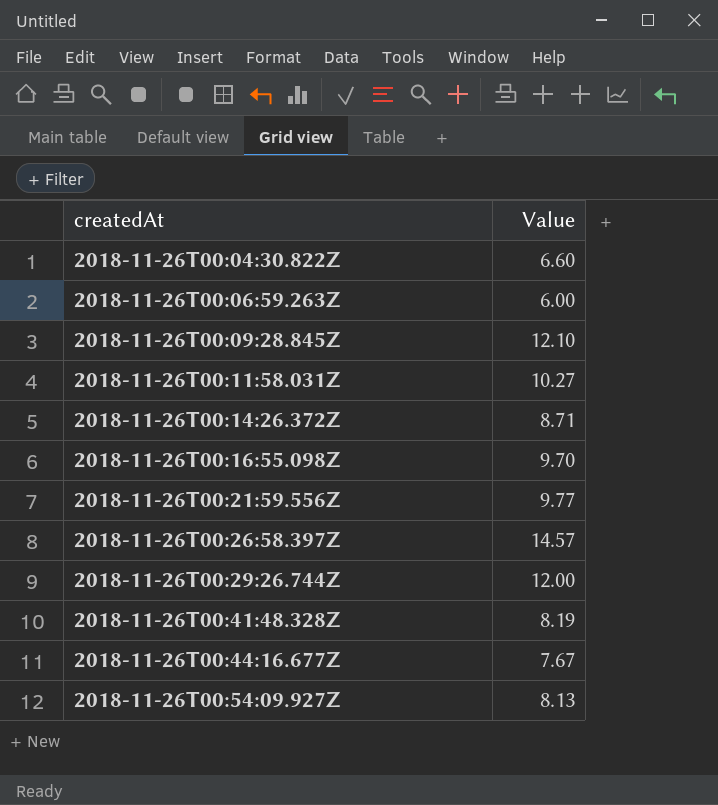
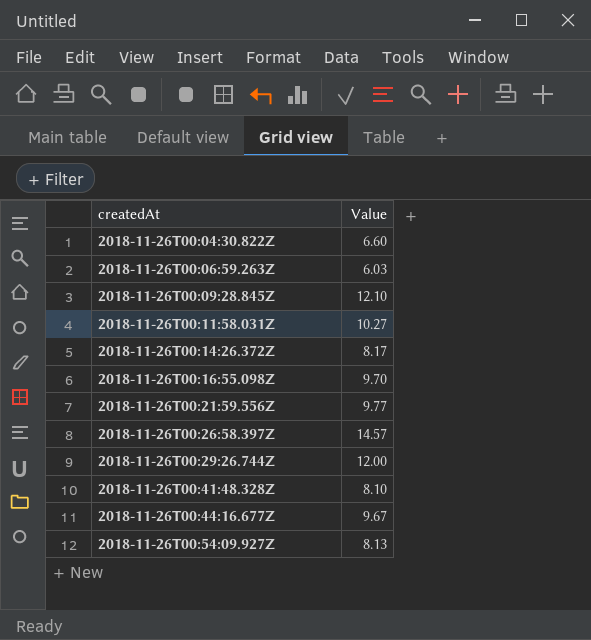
2018-11-26T00:06:59.263Z | Value: 6.00 -> 6.03
2018-11-26T00:14:26.372Z | Value: 8.71 -> 8.17
2018-11-26T00:41:48.328Z | Value: 8.19 -> 8.10
2018-11-26T00:44:16.677Z | Value: 7.67 -> 9.67

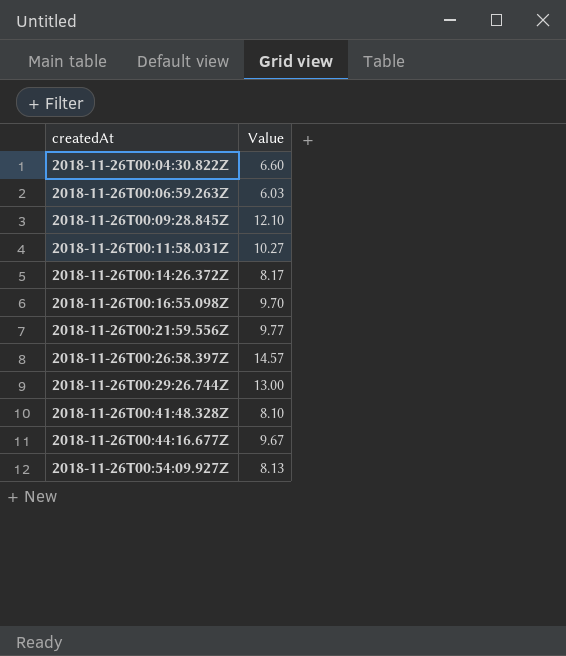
2018-11-26T00:29:26.744Z | Value: 12.00 -> 13.00

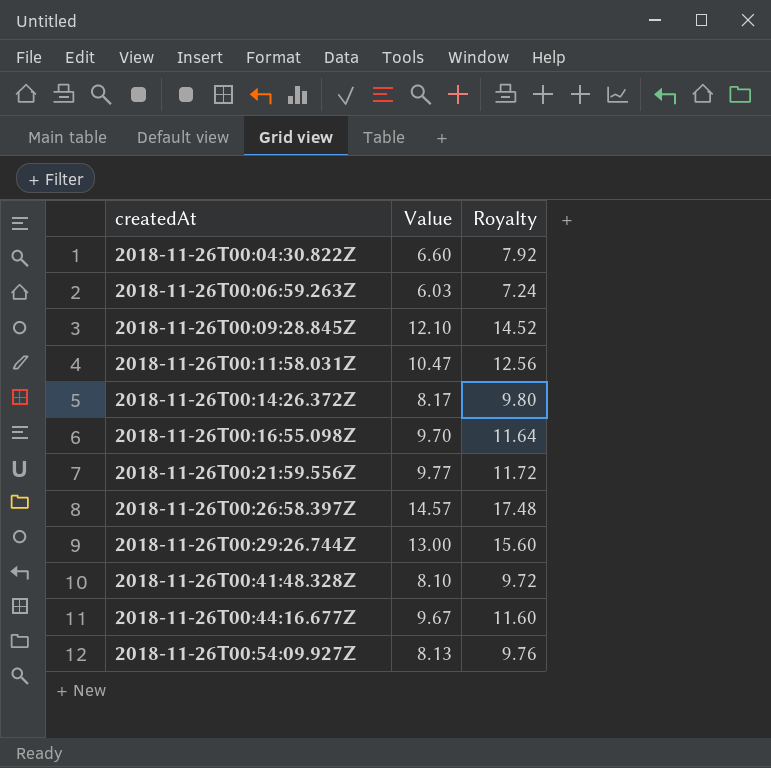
column Royalty | formula: none -> [Value] * 1.2
2018-11-26T00:11:58.031Z | Value: 10.27 -> 10.47

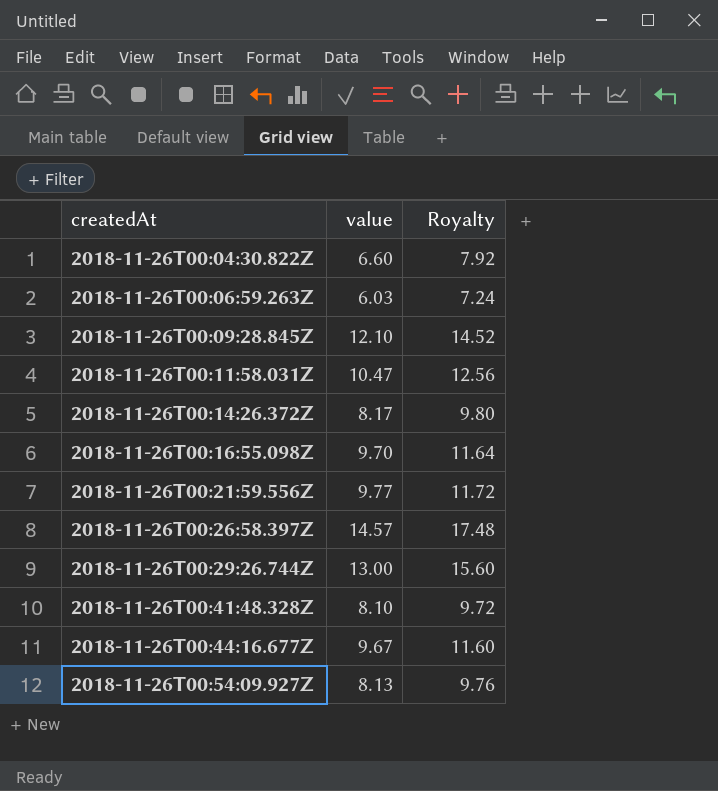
column name: Value -> value

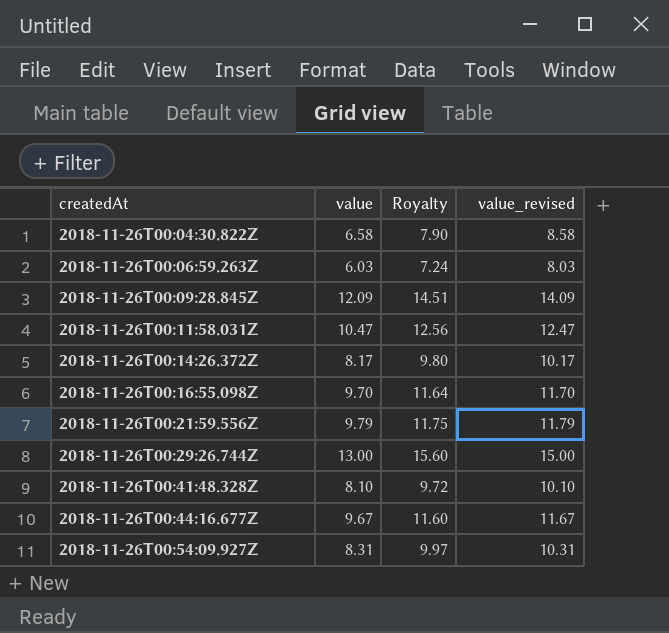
column value_revised | formula: none -> [value] + 2
row 2018-11-26T00:26:58.397Z: 14.57 | 17.48 -> none
2018-11-26T00:04:30.822Z | value: 6.60 -> 6.58
2018-11-26T00:04:30.822Z | Royalty: 7.92 -> 7.90
2018-11-26T00:09:28.845Z | value: 12.10 -> 12.09
2018-11-26T00:09:28.845Z | Royalty: 14.52 -> 14.51
2018-11-26T00:21:59.556Z | value: 9.77 -> 9.79
2018-11-26T00:21:59.556Z | Royalty: 11.72 -> 11.75
2018-11-26T00:54:09.927Z | value: 8.13 -> 8.31
2018-11-26T00:54:09.927Z | Royalty: 9.76 -> 9.97

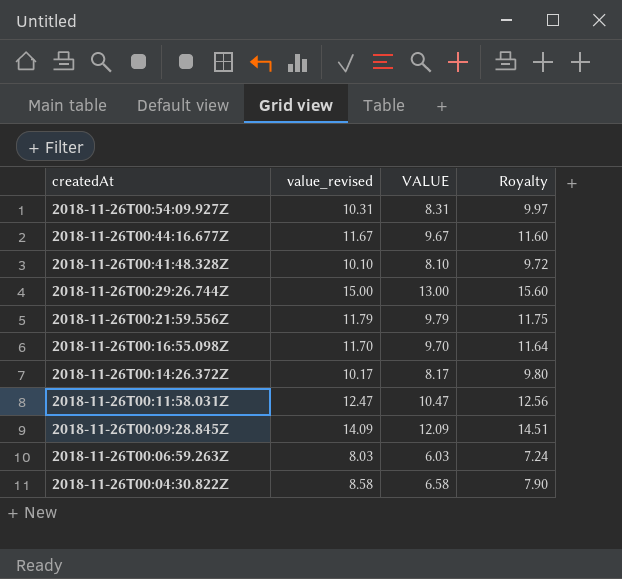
row order: createdAt ascending -> createdAt descending
column value_revised | position: 4 -> 2
column name: value -> VALUE

